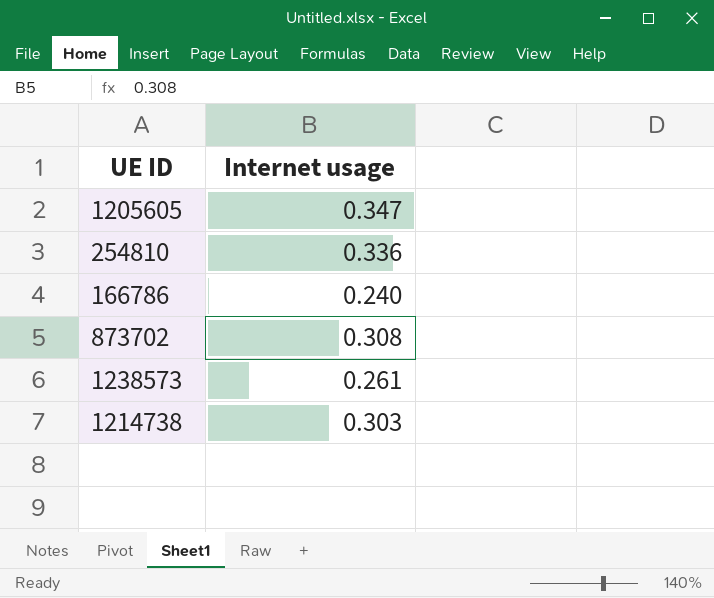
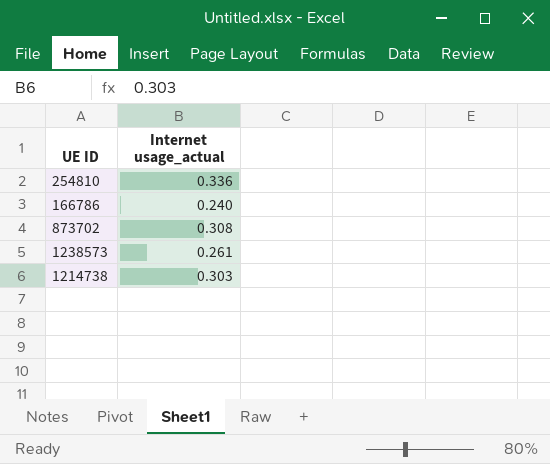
column name: Internet usage -> Internet usage_actual
row 1205605: 0.347 -> none

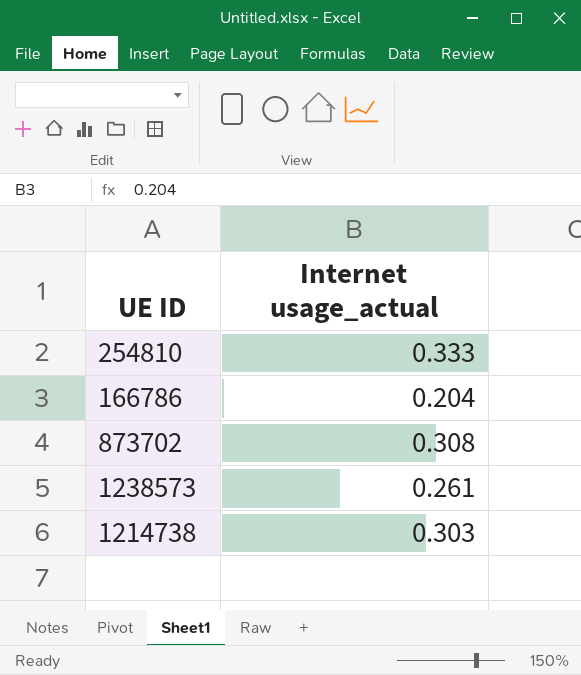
254810 | Internet usage_actual: 0.336 -> 0.333
166786 | Internet usage_actual: 0.240 -> 0.204

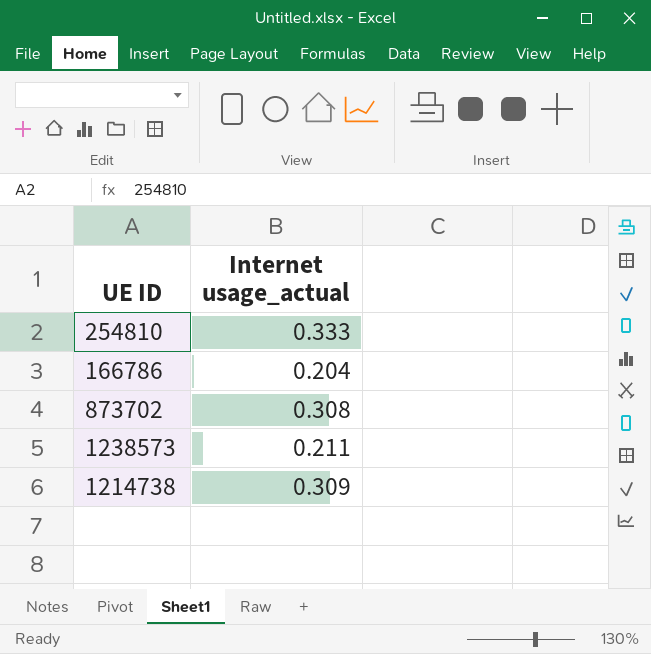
1238573 | Internet usage_actual: 0.261 -> 0.211
1214738 | Internet usage_actual: 0.303 -> 0.309

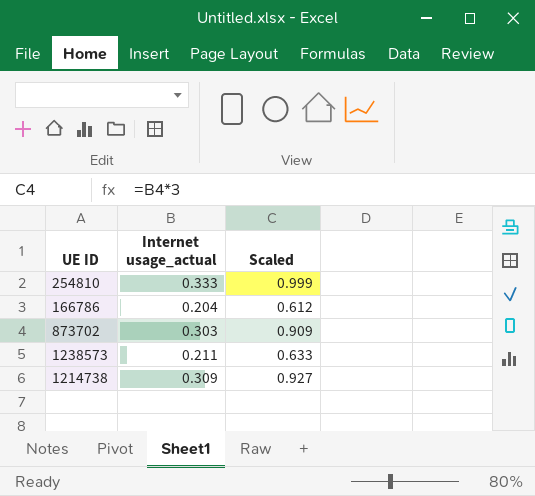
column Scaled | formula: none -> [Internet usage_actual] * 3
873702 | Internet usage_actual: 0.308 -> 0.303

